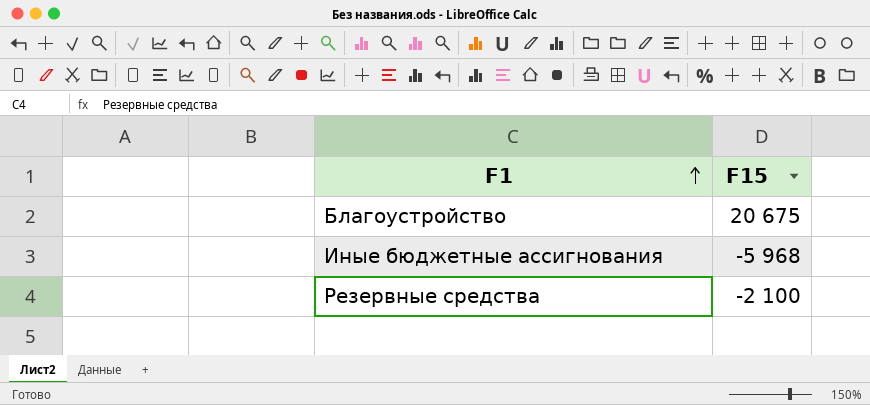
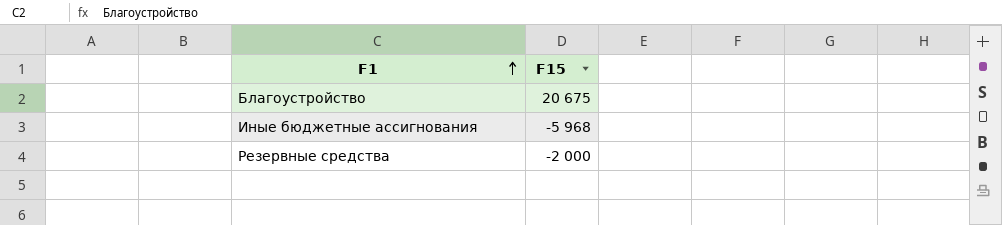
Резервные средства | F15: -2 100 -> -2 000

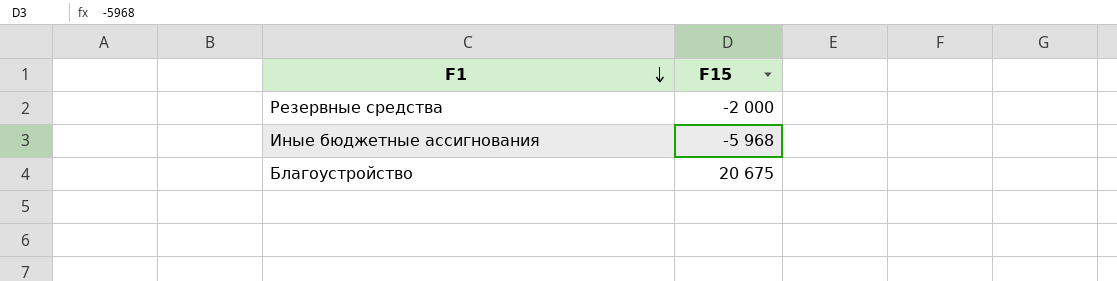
row order: F1 ascending -> F1 descending

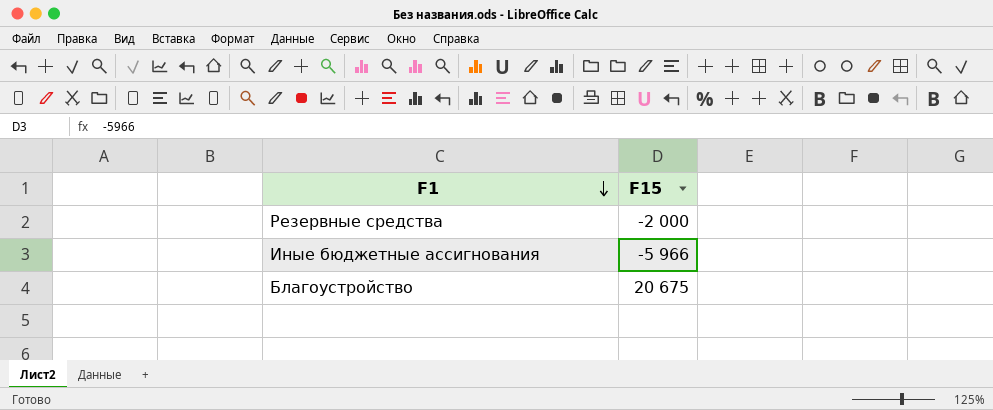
Иные бюджетные ассигнования | F15: -5 968 -> -5 966

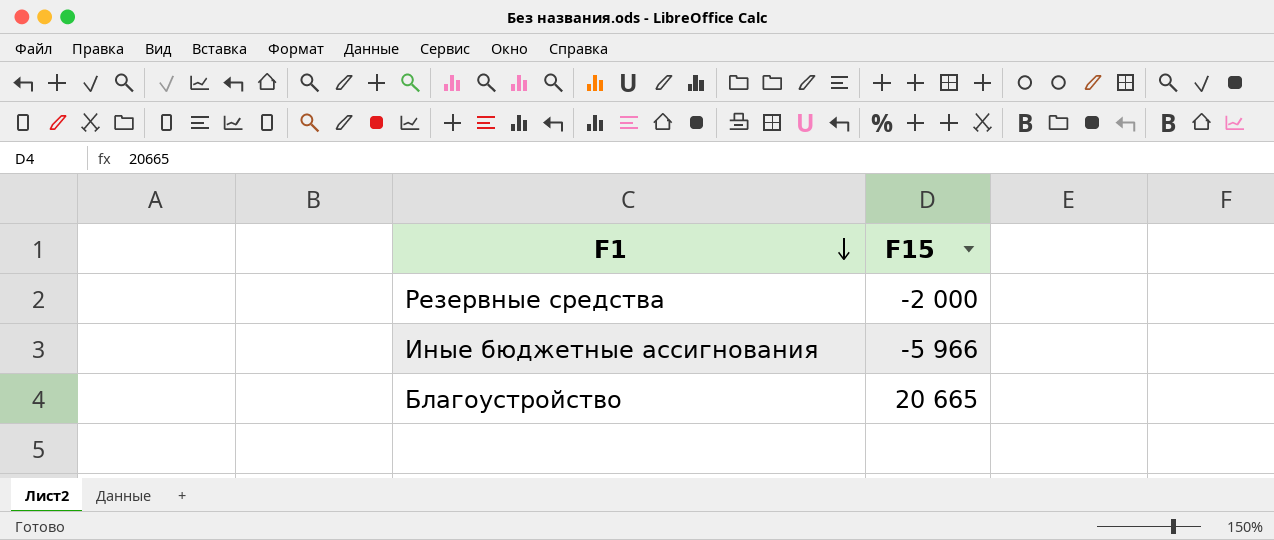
Благоустройство | F15: 20 675 -> 20 665

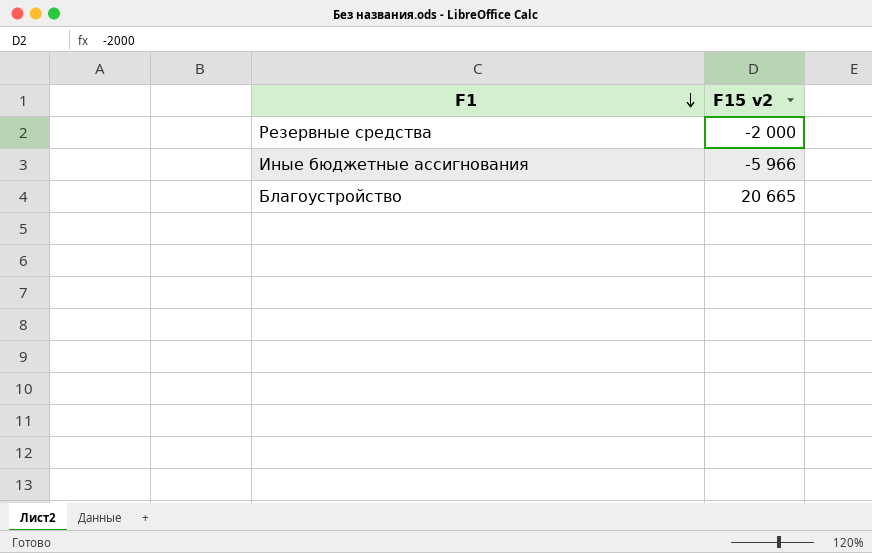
column name: F15 -> F15 v2

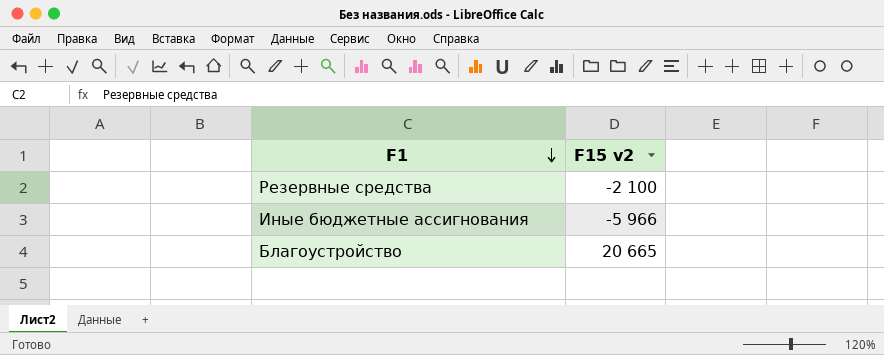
Резервные средства | F15 v2: -2 000 -> -2 100

